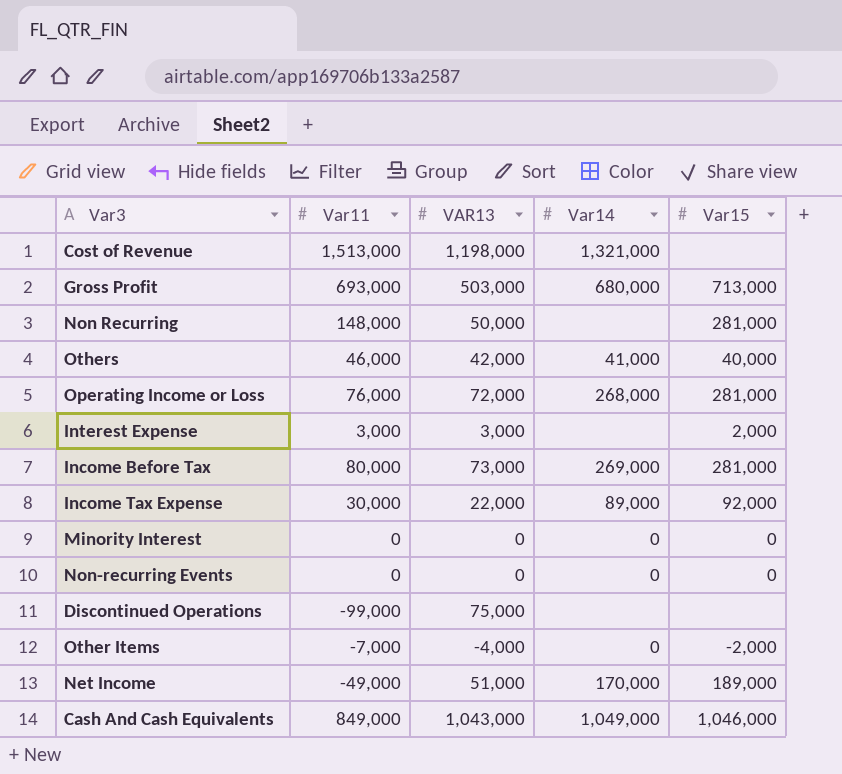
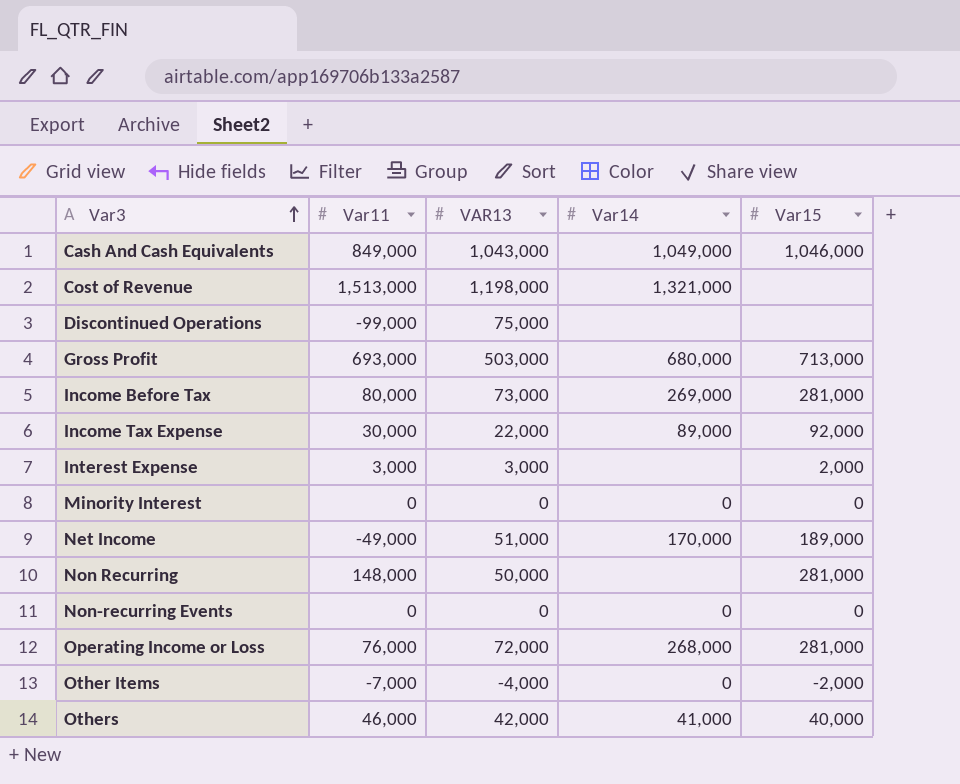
row order: none -> Var3 ascending

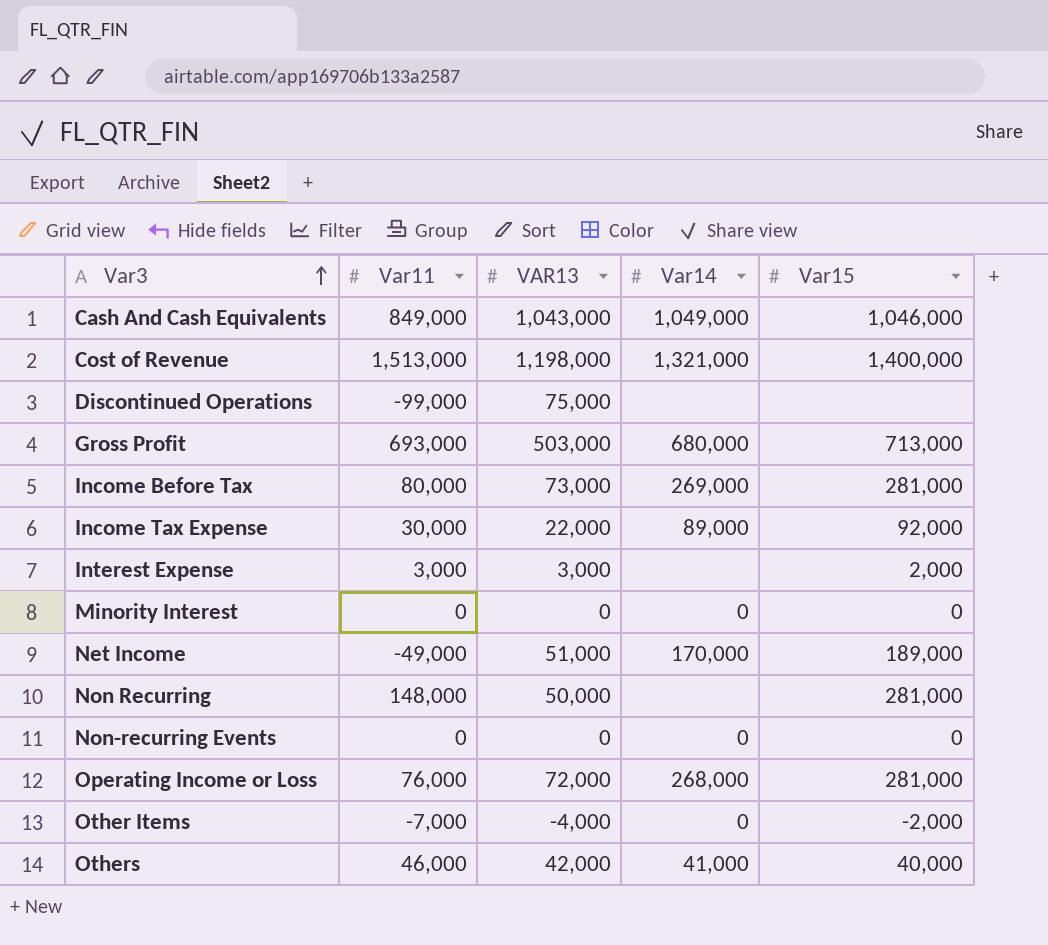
Cost of Revenue | Var15: none -> 1,400,000

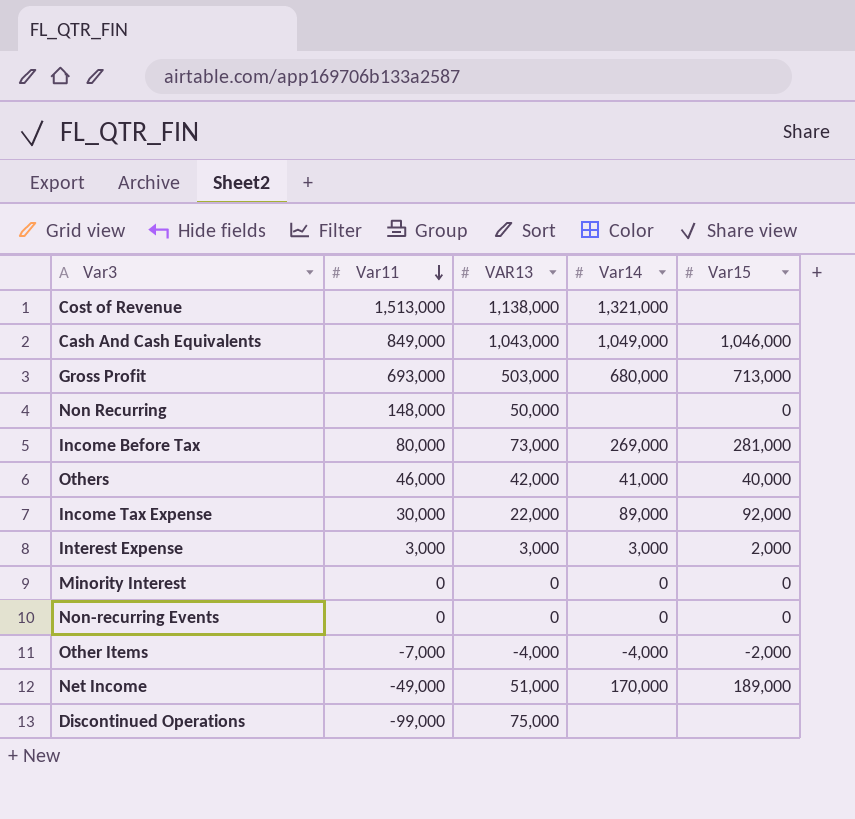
row order: Var3 ascending -> Var11 descending
row Operating Income or Loss: 76,000 | 72,000 | 268,000 | 281,000 -> none
Cost of Revenue | VAR13: 1,198,000 -> 1,138,000
Cost of Revenue | Var15: 1,400,000 -> none
Non Recurring | Var15: 281,000 -> 0
Interest Expense | Var14: none -> 3,000
Other Items | Var14: 0 -> -4,000

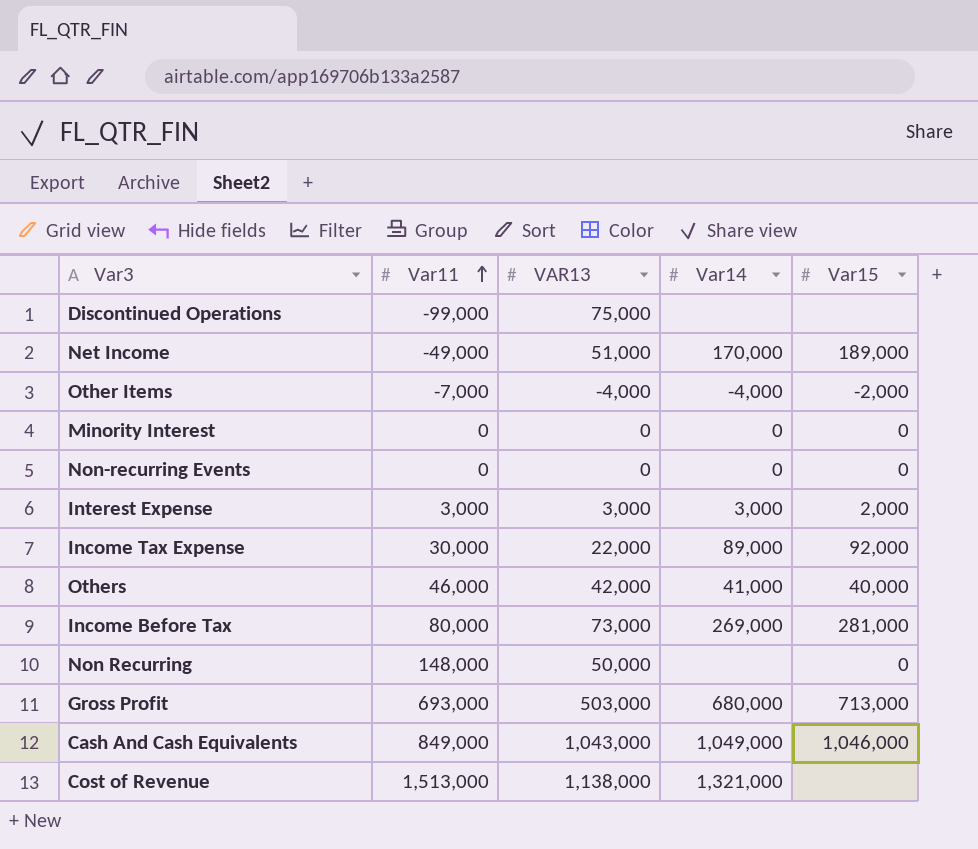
row order: Var11 descending -> Var11 ascending

